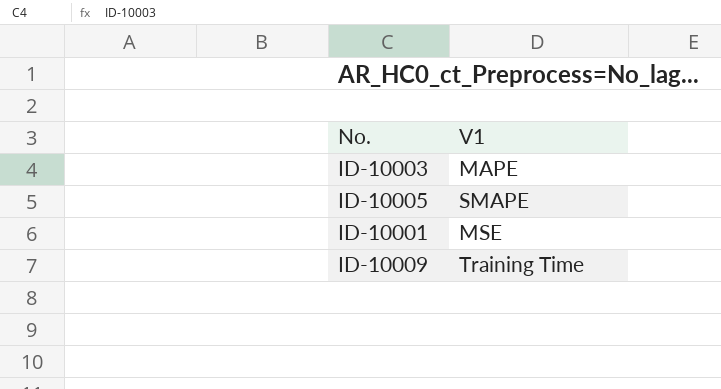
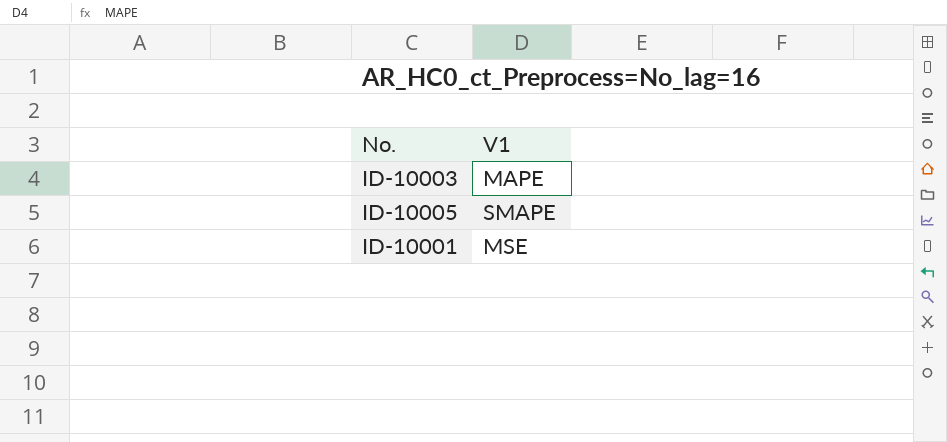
row ID-10009: Training Time -> none

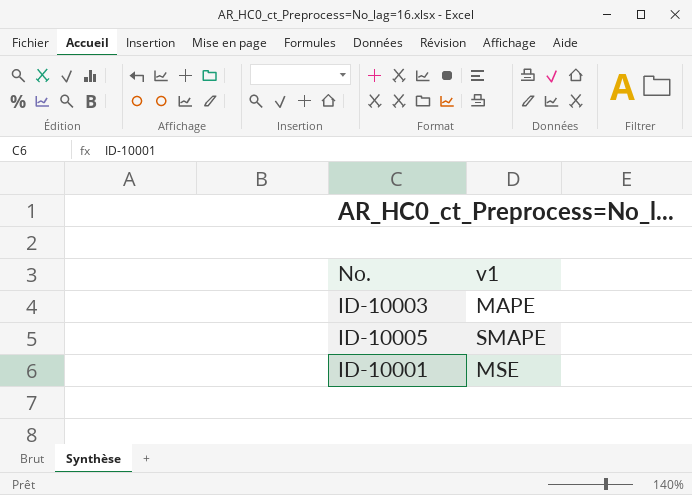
column name: V1 -> v1

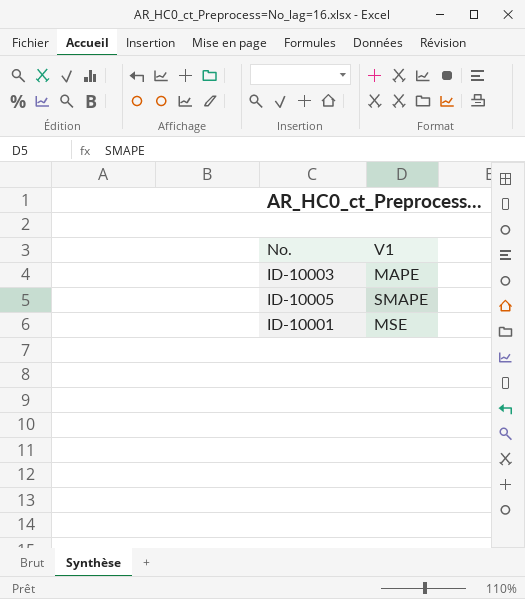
column name: v1 -> V1

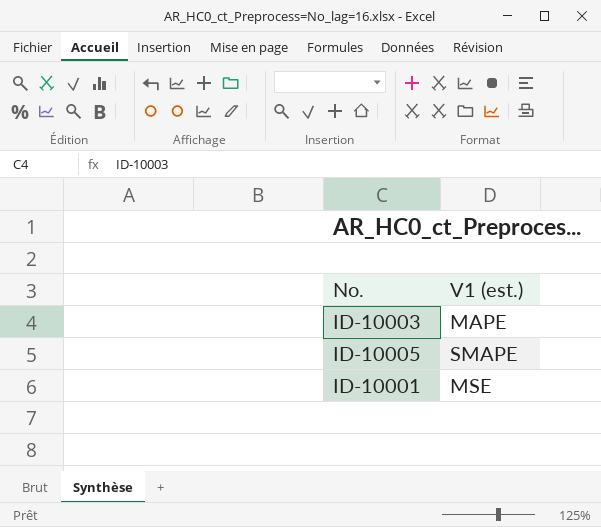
column name: V1 -> V1 (est.)

